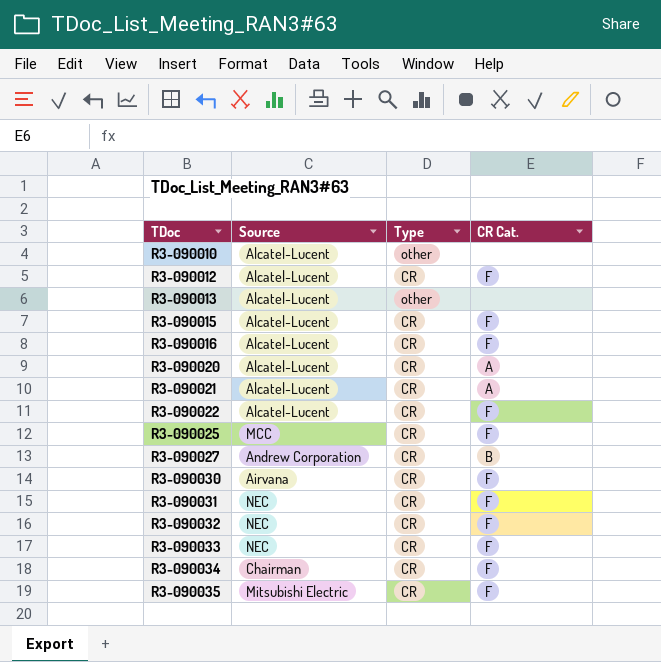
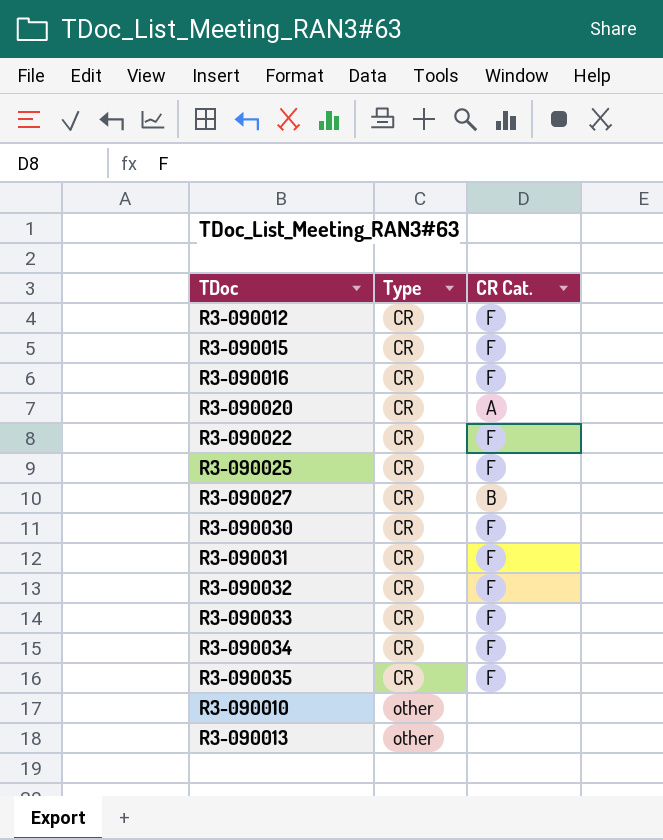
row order: TDoc ascending -> Type ascending
column Source | position: 2 -> none
row R3-090021: Alcatel-Lucent | CR | A -> none

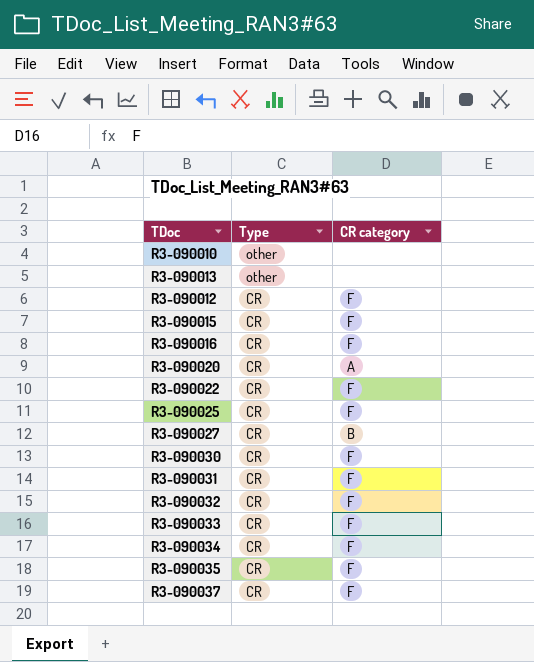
row order: Type ascending -> Type descending
column name: CR Cat. -> CR category
row R3-090037: none -> CR | F

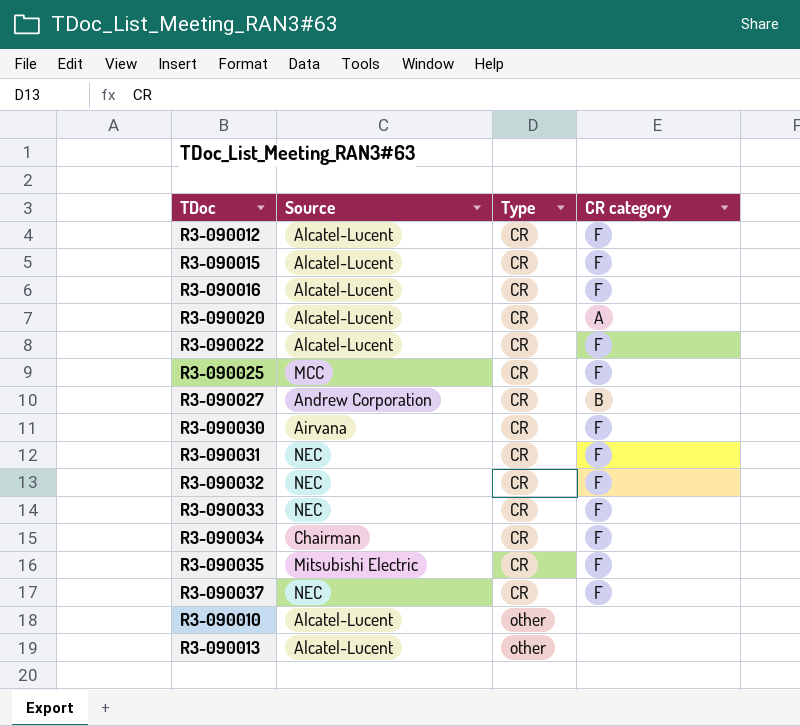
row order: Type descending -> Type ascending
column Source | position: none -> 2

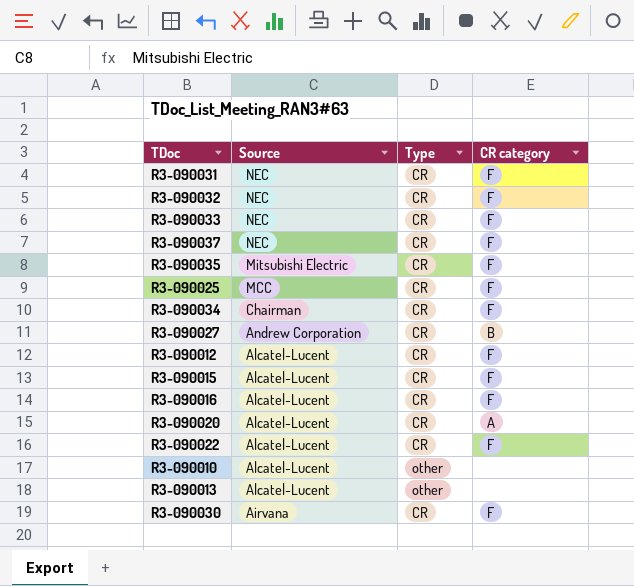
row order: Type ascending -> Source descending

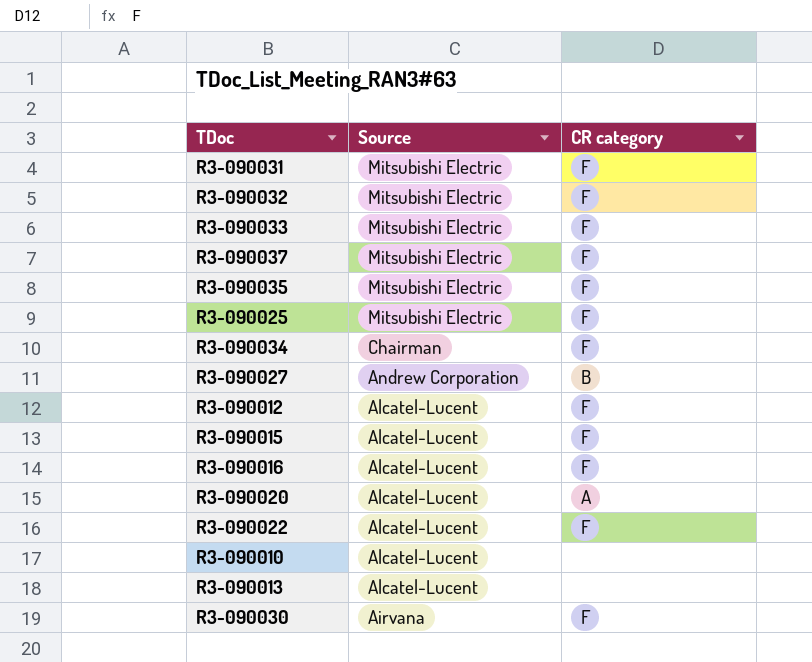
column Type | position: 3 -> none
R3-090031 | Source: NEC -> Mitsubishi Electric
R3-090032 | Source: NEC -> Mitsubishi Electric
R3-090033 | Source: NEC -> Mitsubishi Electric
R3-090037 | Source: NEC -> Mitsubishi Electric
R3-090025 | Source: MCC -> Mitsubishi Electric

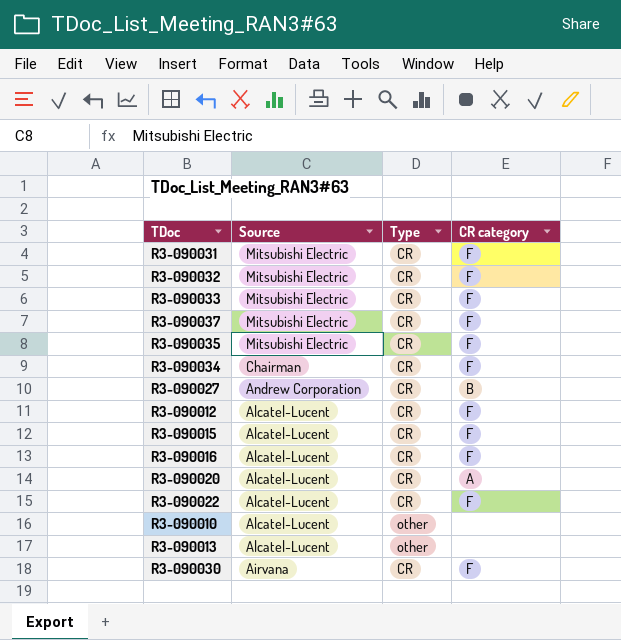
column Type | position: none -> 3
row R3-090025: Mitsubishi Electric | F -> none

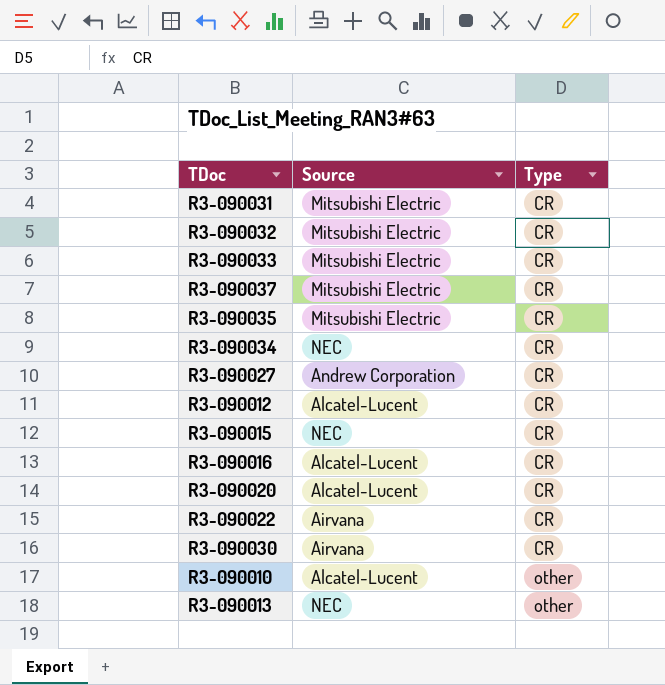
row order: Source descending -> Type ascending
column CR category | position: 4 -> none
R3-090034 | Source: Chairman -> NEC
R3-090015 | Source: Alcatel-Lucent -> NEC
R3-090022 | Source: Alcatel-Lucent -> Airvana
R3-090013 | Source: Alcatel-Lucent -> NEC

